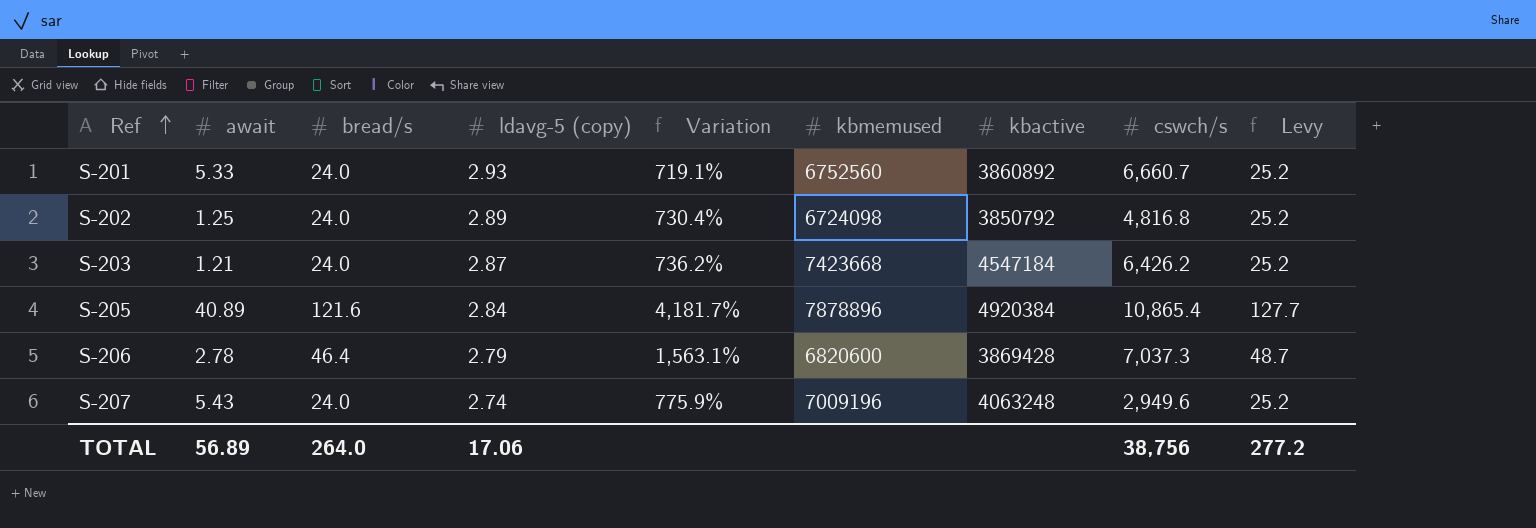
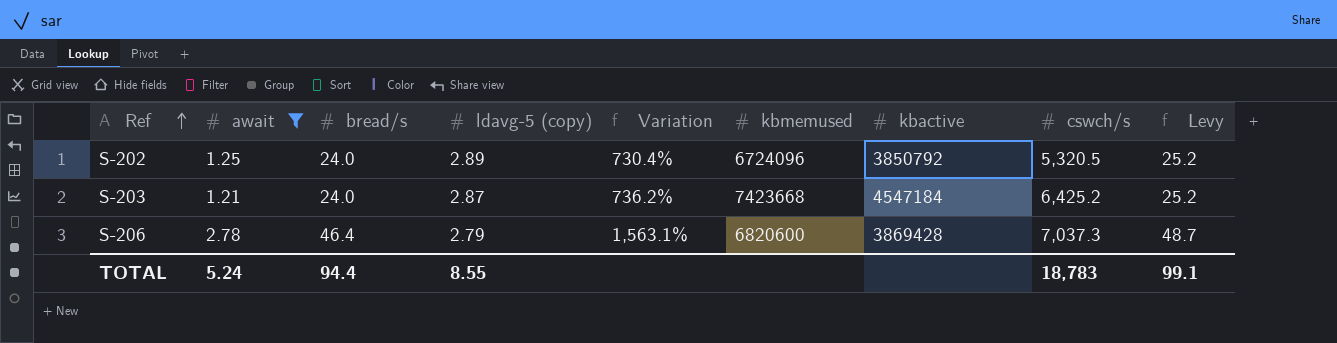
filter: none -> await <= 2.78
S-202 | kbmemused: 6724098 -> 6724096
S-202 | cswch/s: 4,816.8 -> 5,320.5
S-203 | cswch/s: 6,426.2 -> 6,425.2
TOTAL | await: 56.89 -> 5.24
TOTAL | bread/s: 264.0 -> 94.4
TOTAL | ldavg-5 (copy): 17.06 -> 8.55
TOTAL | cswch/s: 38,756 -> 18,783
TOTAL | Levy: 277.2 -> 99.1

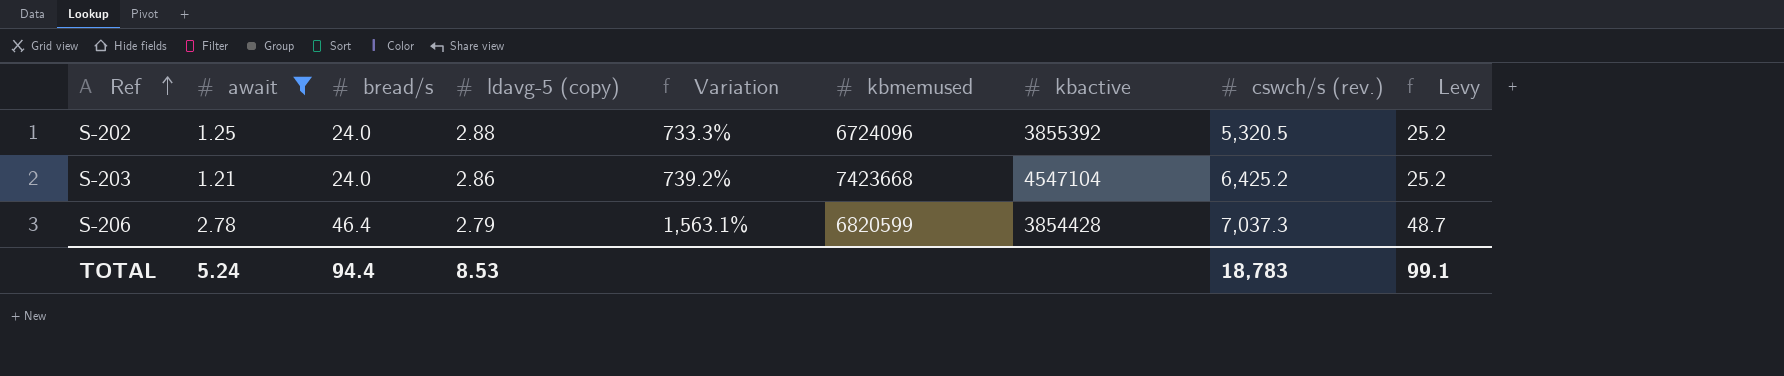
column name: cswch/s -> cswch/s (rev.)
S-202 | ldavg-5 (copy): 2.89 -> 2.88
S-202 | Variation: 730.4% -> 733.3%
S-202 | kbactive: 3850792 -> 3855392
S-203 | ldavg-5 (copy): 2.87 -> 2.86
S-203 | Variation: 736.2% -> 739.2%
S-203 | kbactive: 4547184 -> 4547104
S-206 | kbmemused: 6820600 -> 6820599
S-206 | kbactive: 3869428 -> 3854428
TOTAL | ldavg-5 (copy): 8.55 -> 8.53

